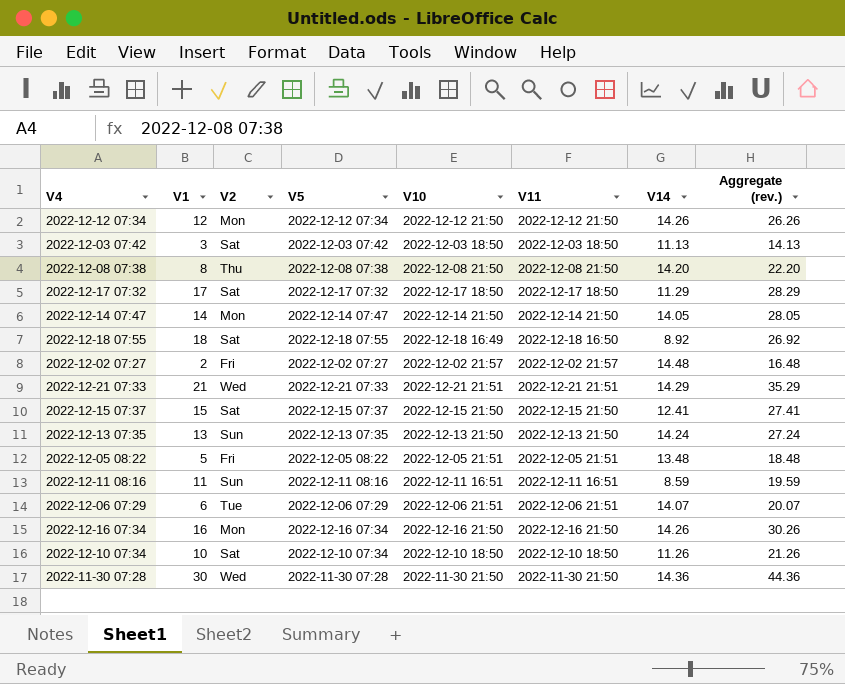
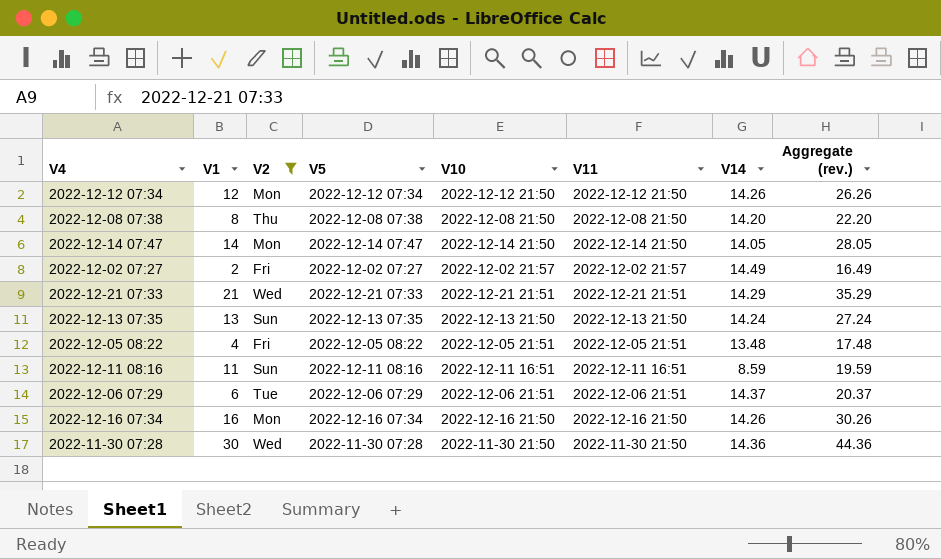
filter: none -> V2 != Sat
2022-12-02 07:27 | V14: 14.48 -> 14.49
2022-12-02 07:27 | Aggregate (rev.): 16.48 -> 16.49
2022-12-05 08:22 | V1: 5 -> 4
2022-12-05 08:22 | Aggregate (rev.): 18.48 -> 17.48
2022-12-06 07:29 | V14: 14.07 -> 14.37
2022-12-06 07:29 | Aggregate (rev.): 20.07 -> 20.37

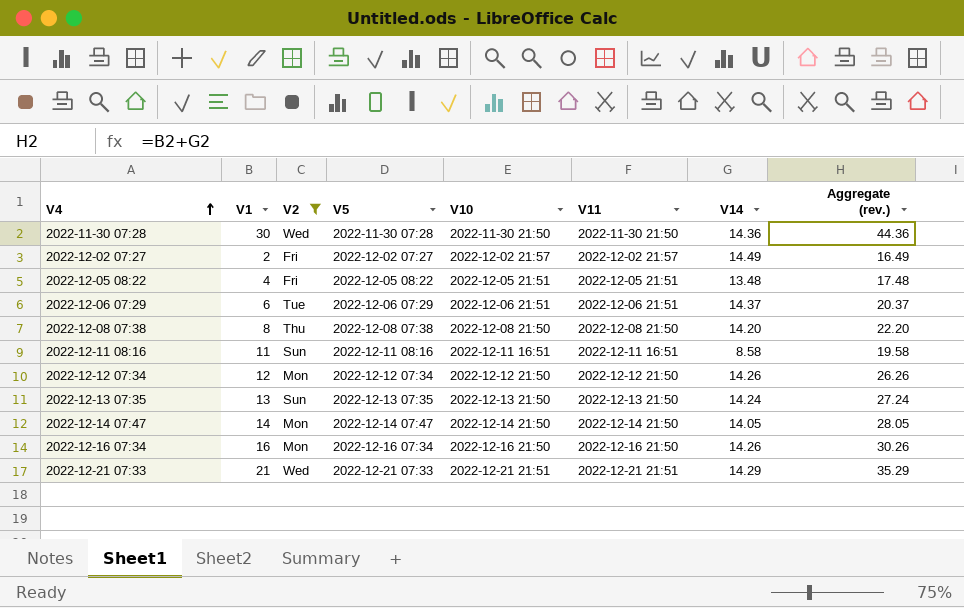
row order: none -> V4 ascending
2022-12-11 08:16 | V14: 8.59 -> 8.58
2022-12-11 08:16 | Aggregate (rev.): 19.59 -> 19.58

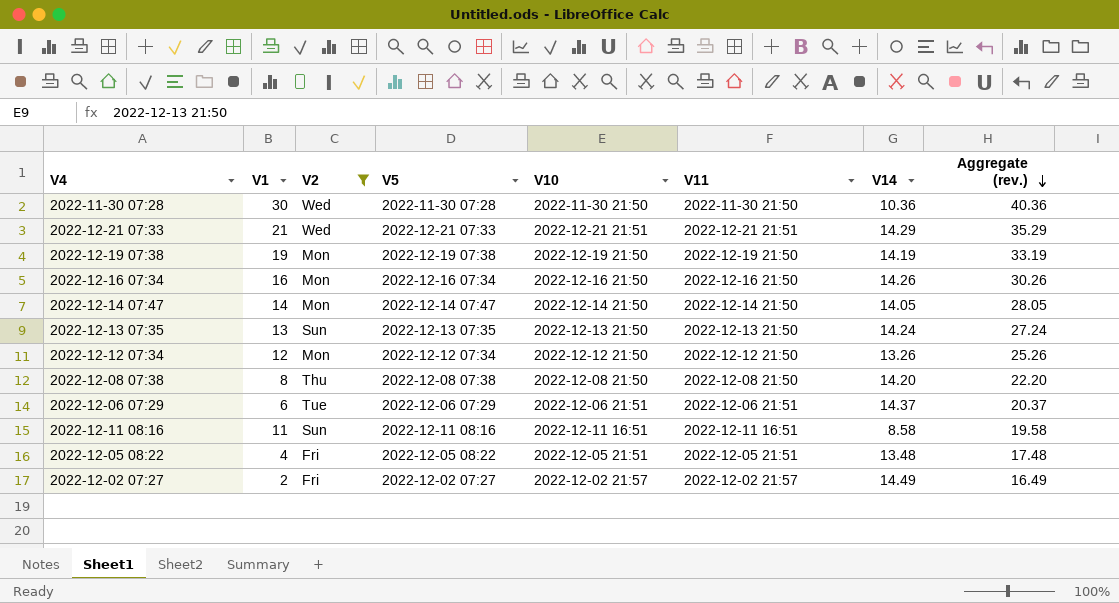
row order: V4 ascending -> Aggregate (rev.) descending
2022-11-30 07:28 | V14: 14.36 -> 10.36
2022-11-30 07:28 | Aggregate (rev.): 44.36 -> 40.36
row 2022-12-19 07:38: none -> 19 | Mon | 2022-12-19 07:38 | 2022-12-19 21:50 | 2022-12-19 21:50 | 14.19 | 33.19
2022-12-12 07:34 | V14: 14.26 -> 13.26
2022-12-12 07:34 | Aggregate (rev.): 26.26 -> 25.26

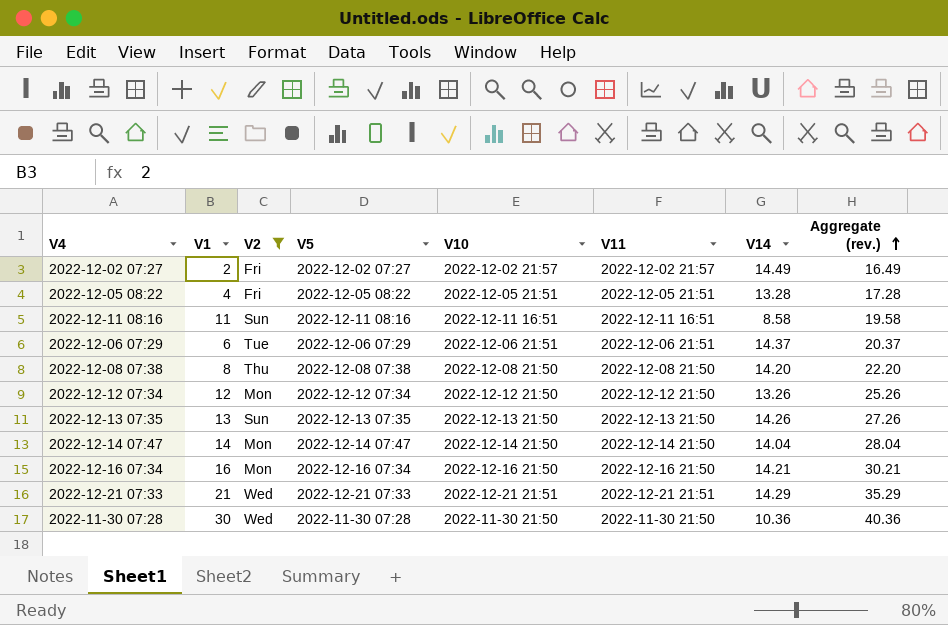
row order: Aggregate (rev.) descending -> Aggregate (rev.) ascending
row 2022-12-19 07:38: 19 | Mon | 2022-12-19 07:38 | 2022-12-19 21:50 | 2022-12-19 21:50 | 14.19 | 33.19 -> none
2022-12-05 08:22 | V14: 13.48 -> 13.28
2022-12-05 08:22 | Aggregate (rev.): 17.48 -> 17.28
2022-12-13 07:35 | V14: 14.24 -> 14.26
2022-12-13 07:35 | Aggregate (rev.): 27.24 -> 27.26
2022-12-14 07:47 | V14: 14.05 -> 14.04
2022-12-14 07:47 | Aggregate (rev.): 28.05 -> 28.04
2022-12-16 07:34 | V14: 14.26 -> 14.21
2022-12-16 07:34 | Aggregate (rev.): 30.26 -> 30.21

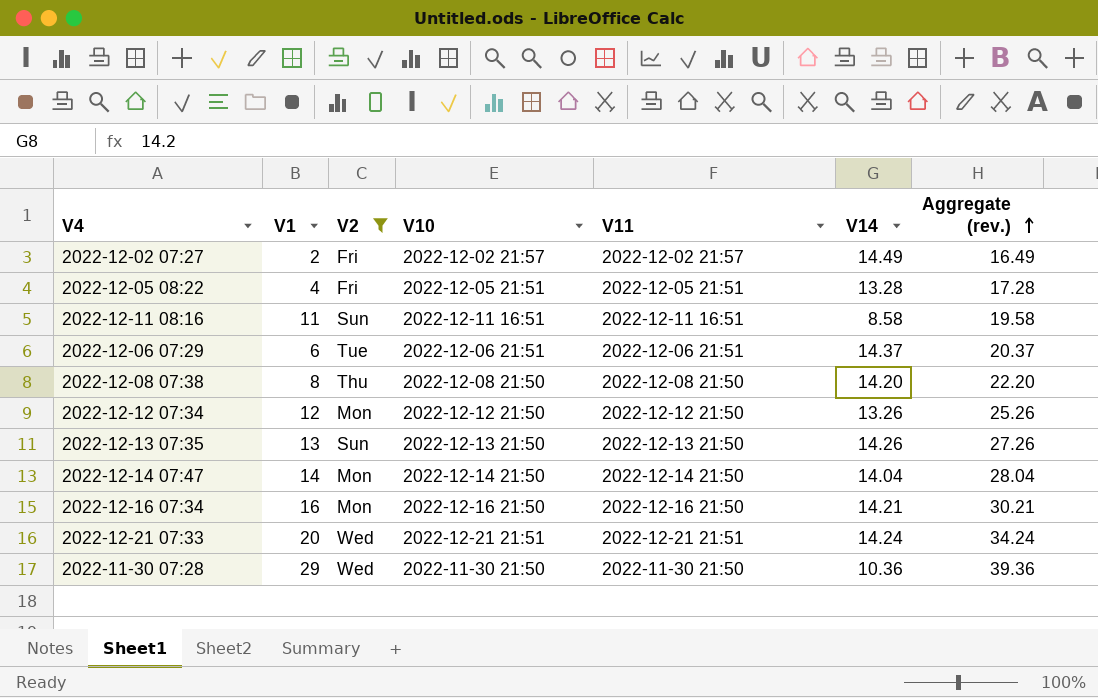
column V5 | position: 4 -> none
2022-12-21 07:33 | V1: 21 -> 20
2022-12-21 07:33 | V14: 14.29 -> 14.24
2022-12-21 07:33 | Aggregate (rev.): 35.29 -> 34.24
2022-11-30 07:28 | V1: 30 -> 29
2022-11-30 07:28 | Aggregate (rev.): 40.36 -> 39.36

